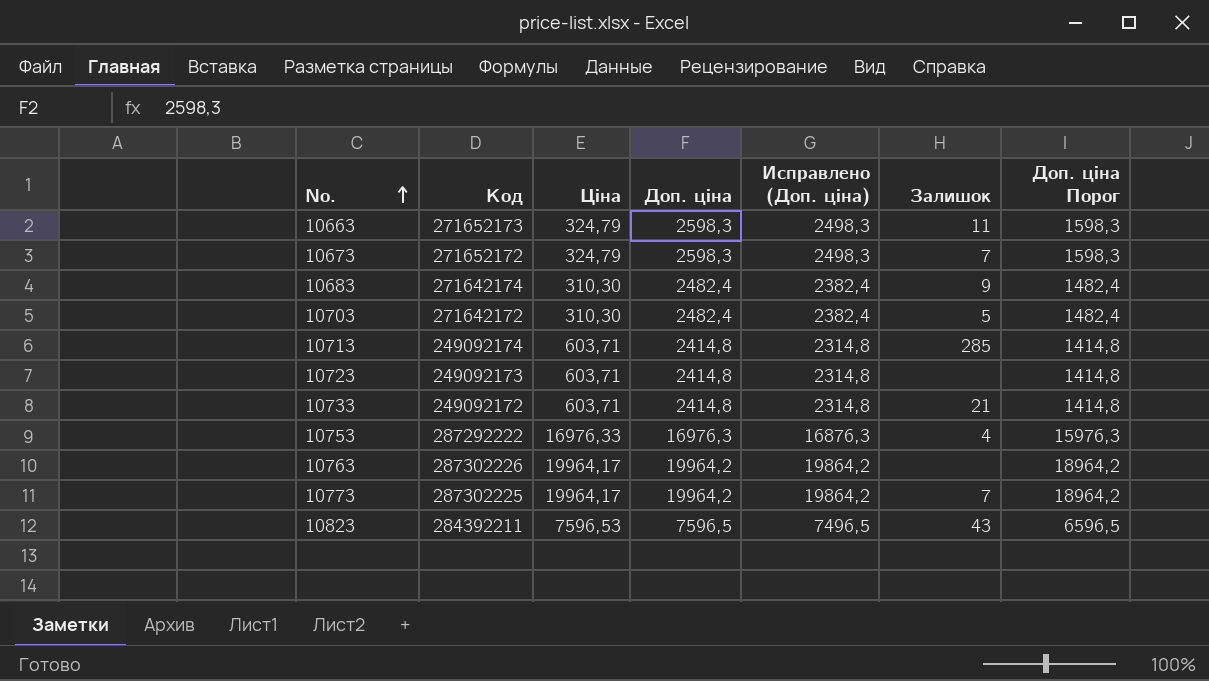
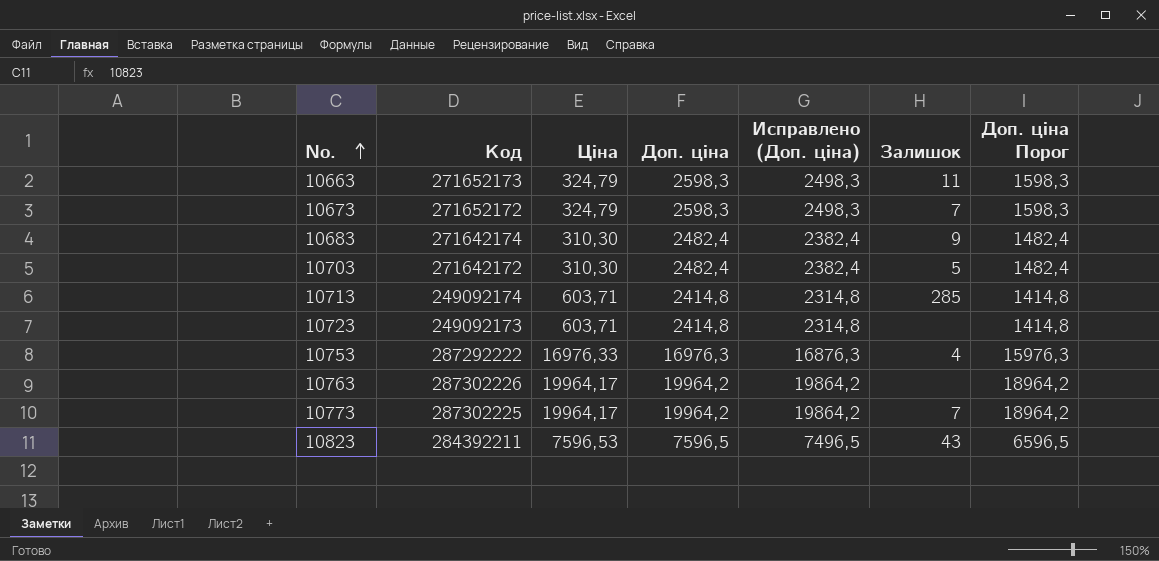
row 10733: 249092172 | 603,71 | 2414,8 | 2314,8 | 21 | 1414,8 -> none

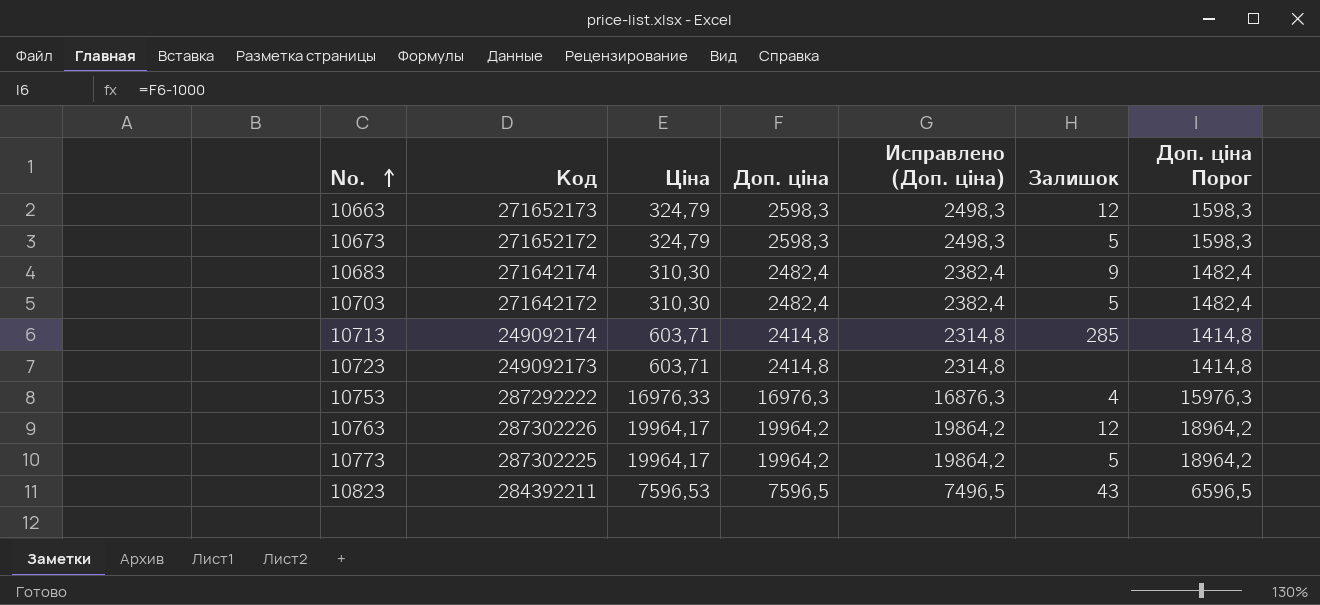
10663 | Залишок: 11 -> 12
10673 | Залишок: 7 -> 5
10763 | Залишок: none -> 12
10773 | Залишок: 7 -> 5

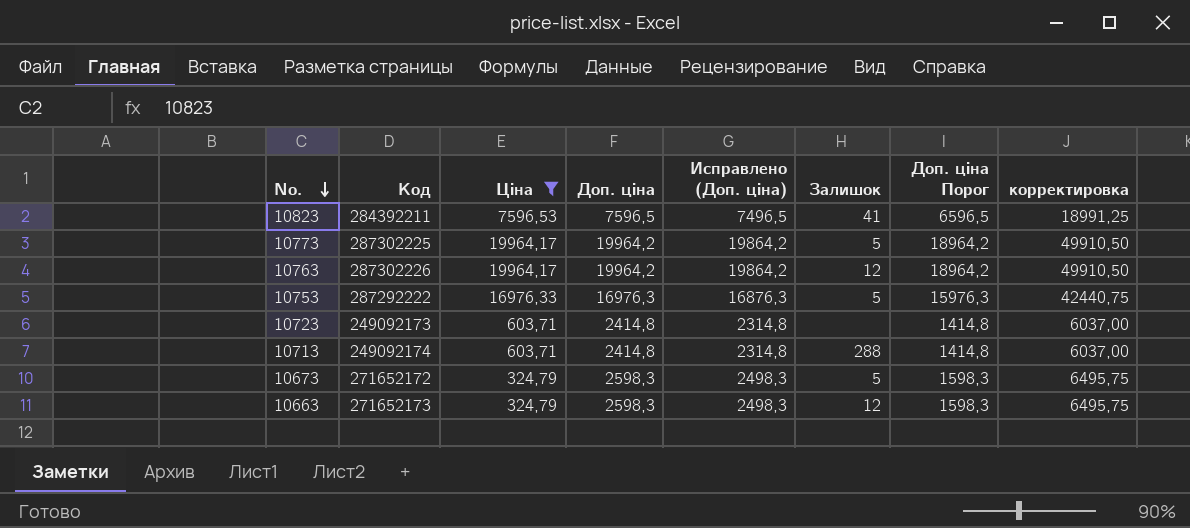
filter: none -> Ціна != 310,30
row order: No. ascending -> No. descending
column корректировка | formula: none -> [Доп. ціна] * 2,5
10823 | Залишок: 43 -> 41
10753 | Залишок: 4 -> 5
10713 | Залишок: 285 -> 288

